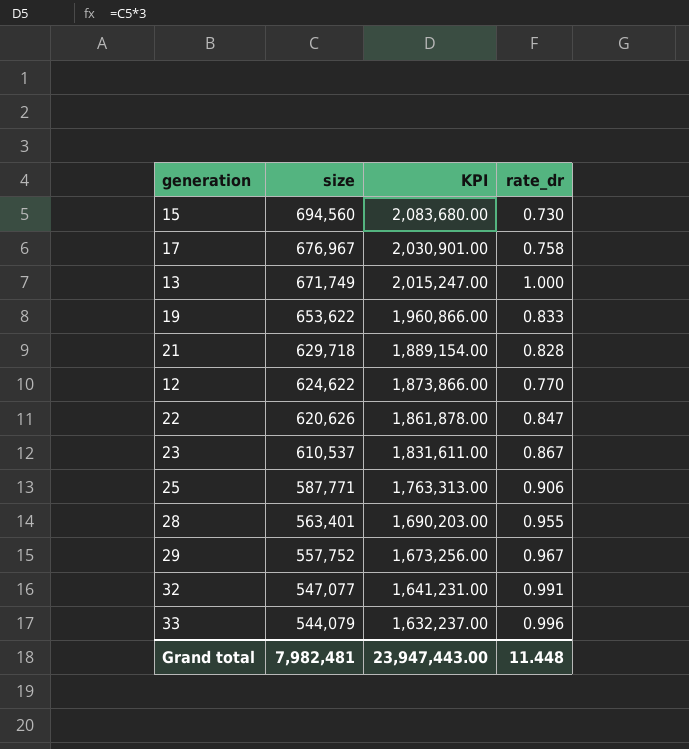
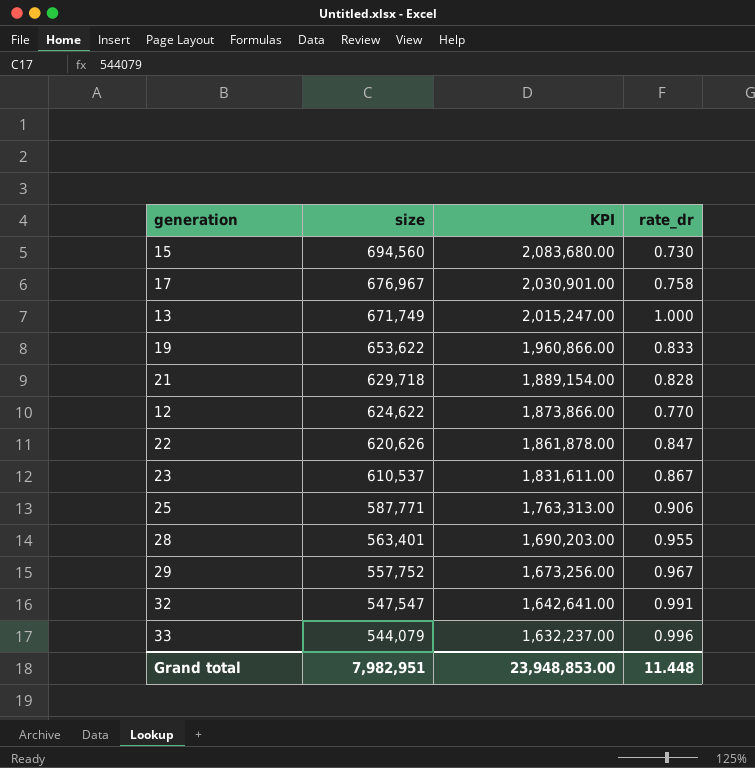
32 | size: 547,077 -> 547,547
32 | KPI: 1,641,231.00 -> 1,642,641.00
Grand total | size: 7,982,481 -> 7,982,951
Grand total | KPI: 23,947,443.00 -> 23,948,853.00

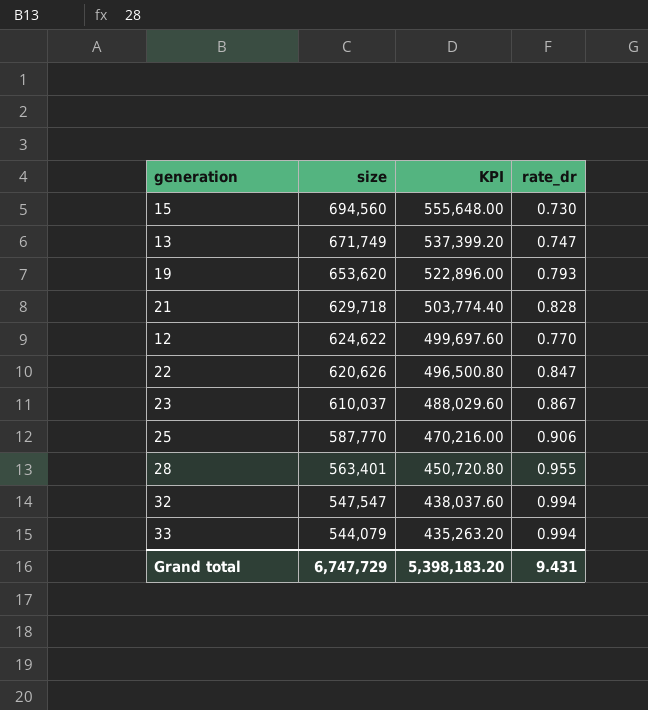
column KPI | formula: [size] * 3 -> [size] * 0.8
row 17: 676,967 | 2,030,901.00 | 0.758 -> none
row 29: 557,752 | 1,673,256.00 | 0.967 -> none
13 | rate_dr: 1.000 -> 0.747
19 | size: 653,622 -> 653,620
19 | rate_dr: 0.833 -> 0.793
23 | size: 610,537 -> 610,037
25 | size: 587,771 -> 587,770
32 | rate_dr: 0.991 -> 0.994
33 | rate_dr: 0.996 -> 0.994
Grand total | size: 7,982,951 -> 6,747,729
Grand total | KPI: 23,948,853.00 -> 5,398,183.20
Grand total | rate_dr: 11.448 -> 9.431

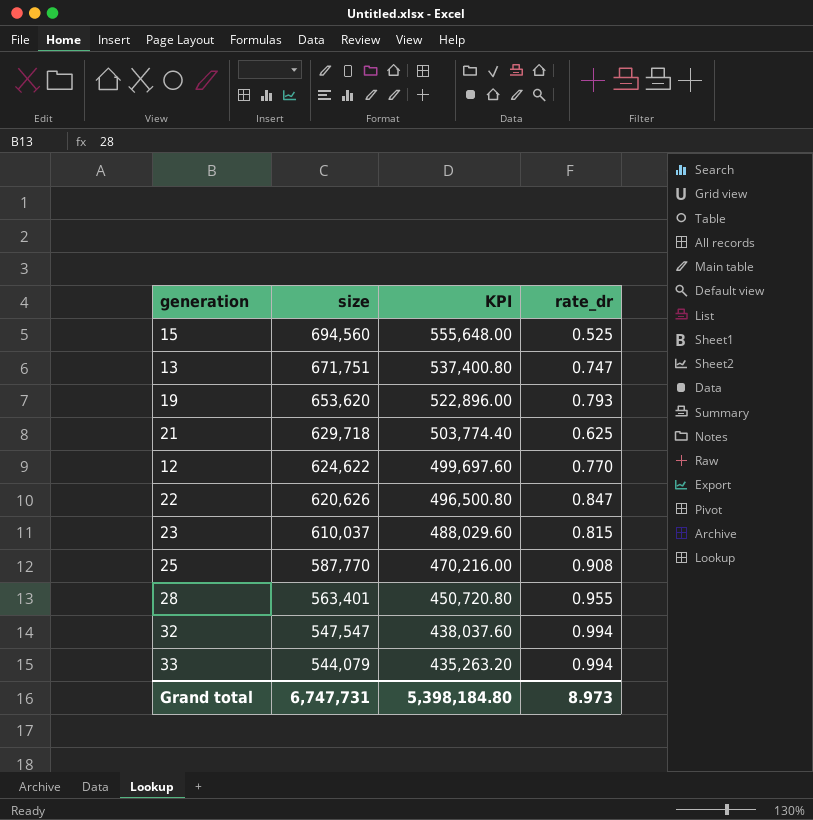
15 | rate_dr: 0.730 -> 0.525
13 | size: 671,749 -> 671,751
13 | KPI: 537,399.20 -> 537,400.80
21 | rate_dr: 0.828 -> 0.625
23 | rate_dr: 0.867 -> 0.815
25 | rate_dr: 0.906 -> 0.908
Grand total | size: 6,747,729 -> 6,747,731
Grand total | KPI: 5,398,183.20 -> 5,398,184.80
Grand total | rate_dr: 9.431 -> 8.973

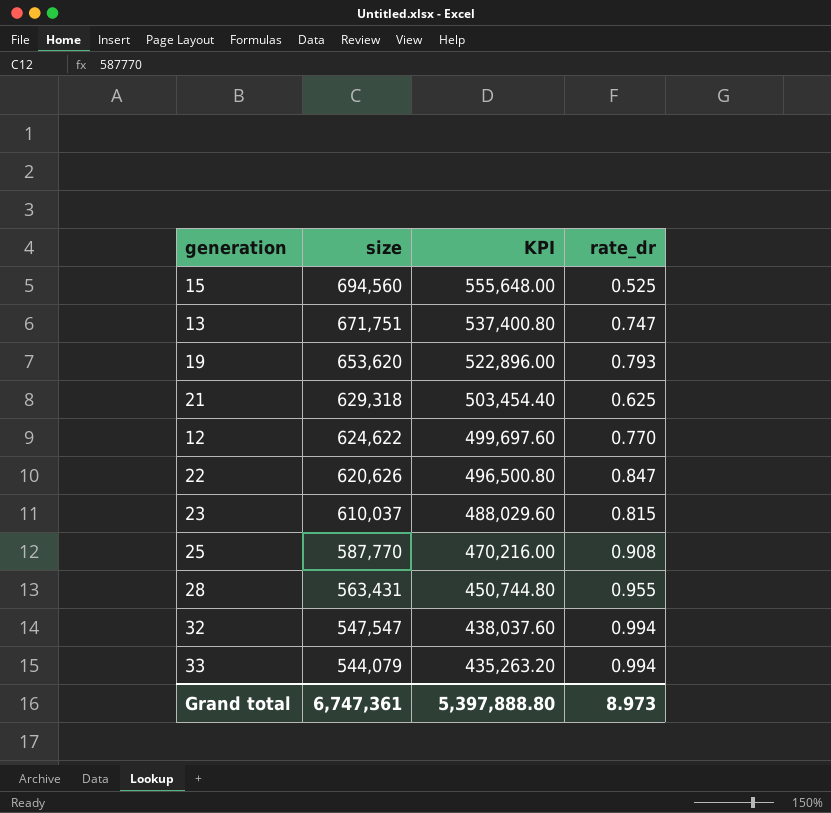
21 | size: 629,718 -> 629,318
21 | KPI: 503,774.40 -> 503,454.40
28 | size: 563,401 -> 563,431
28 | KPI: 450,720.80 -> 450,744.80
Grand total | size: 6,747,731 -> 6,747,361
Grand total | KPI: 5,398,184.80 -> 5,397,888.80

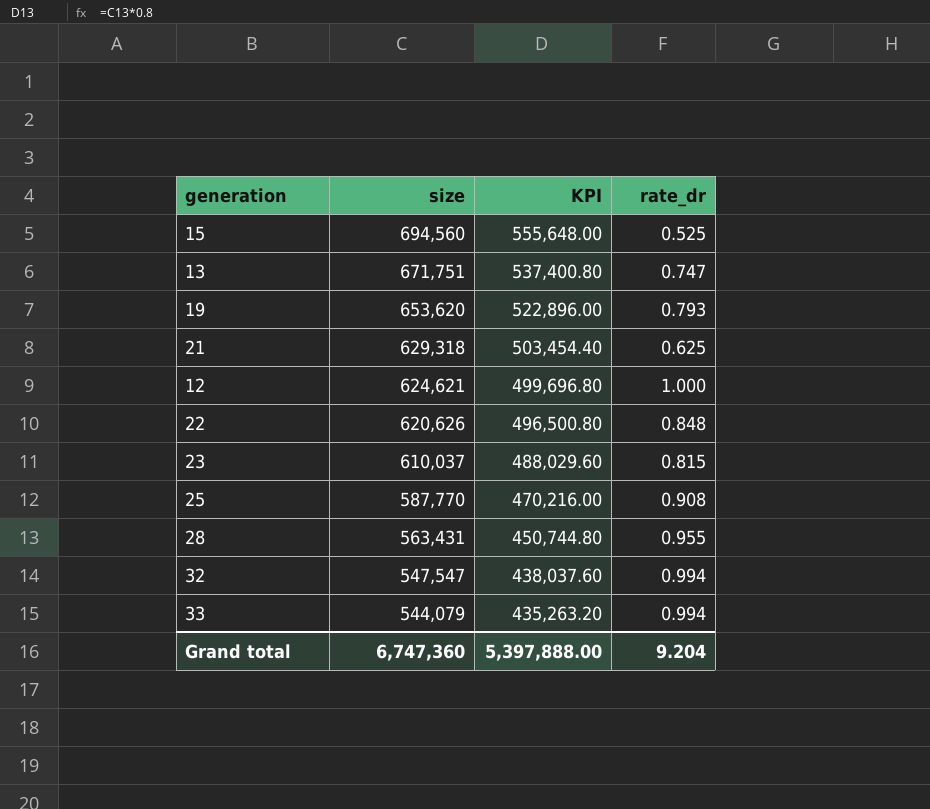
12 | size: 624,622 -> 624,621
12 | KPI: 499,697.60 -> 499,696.80
12 | rate_dr: 0.770 -> 1.000
22 | rate_dr: 0.847 -> 0.848
Grand total | size: 6,747,361 -> 6,747,360
Grand total | KPI: 5,397,888.80 -> 5,397,888.00
Grand total | rate_dr: 8.973 -> 9.204

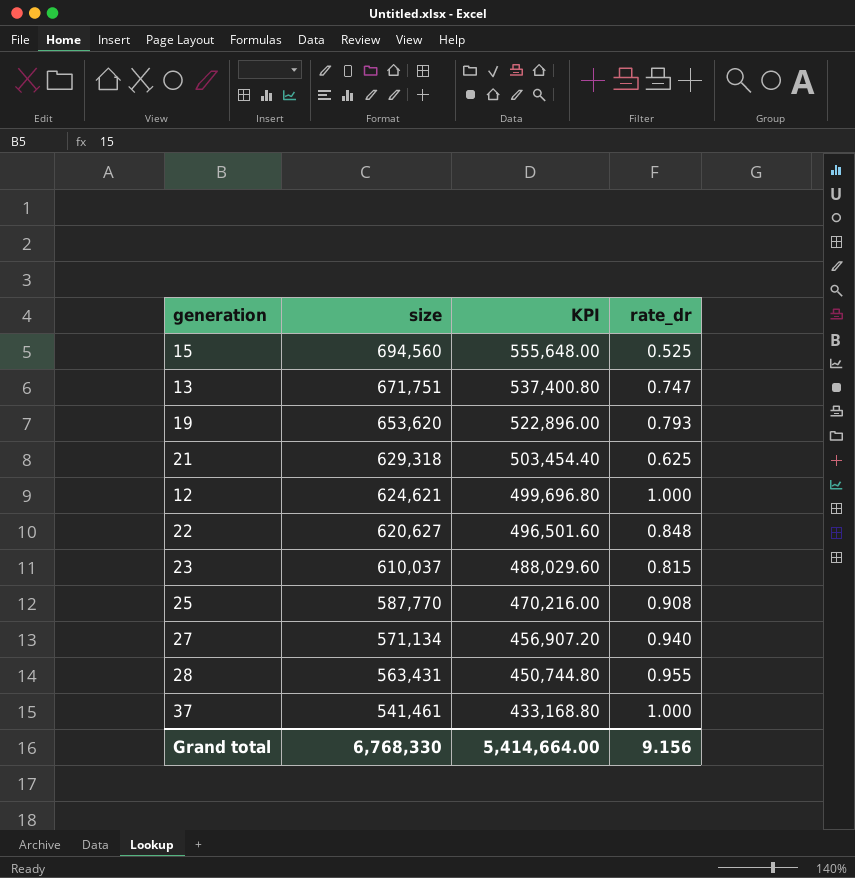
row 32: 547,547 | 438,037.60 | 0.994 -> none
row 33: 544,079 | 435,263.20 | 0.994 -> none
22 | size: 620,626 -> 620,627
22 | KPI: 496,500.80 -> 496,501.60
row 27: none -> 571,134 | 456,907.20 | 0.940
row 37: none -> 541,461 | 433,168.80 | 1.000
Grand total | size: 6,747,360 -> 6,768,330
Grand total | KPI: 5,397,888.00 -> 5,414,664.00
Grand total | rate_dr: 9.204 -> 9.156

